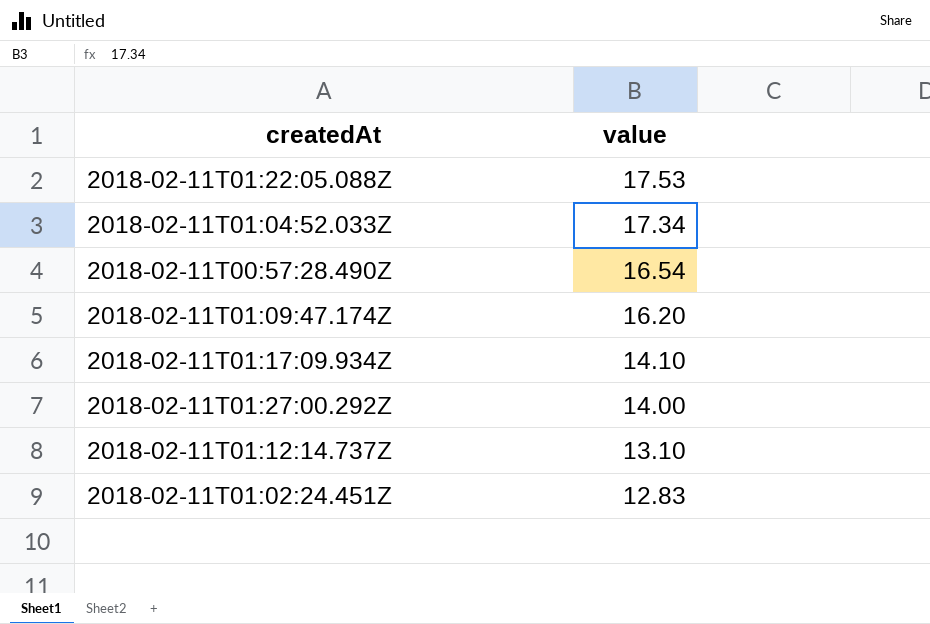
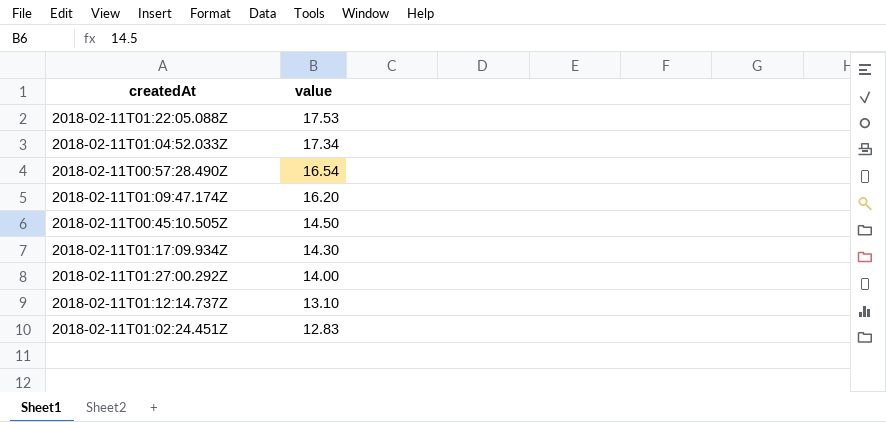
row 2018-02-11T00:45:10.505Z: none -> 14.50
2018-02-11T01:17:09.934Z | value: 14.10 -> 14.30

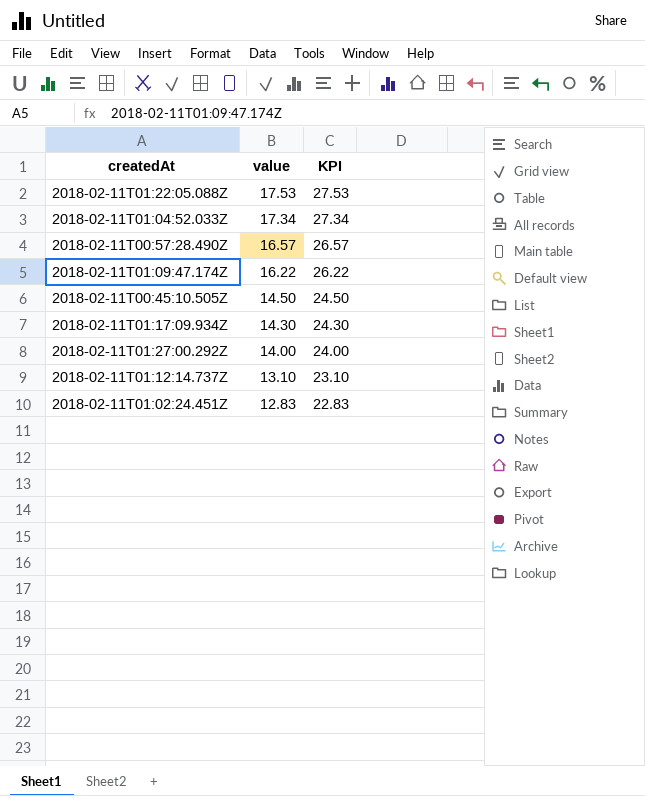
column KPI | formula: none -> [value] + 10
2018-02-11T00:57:28.490Z | value: 16.54 -> 16.57
2018-02-11T01:09:47.174Z | value: 16.20 -> 16.22

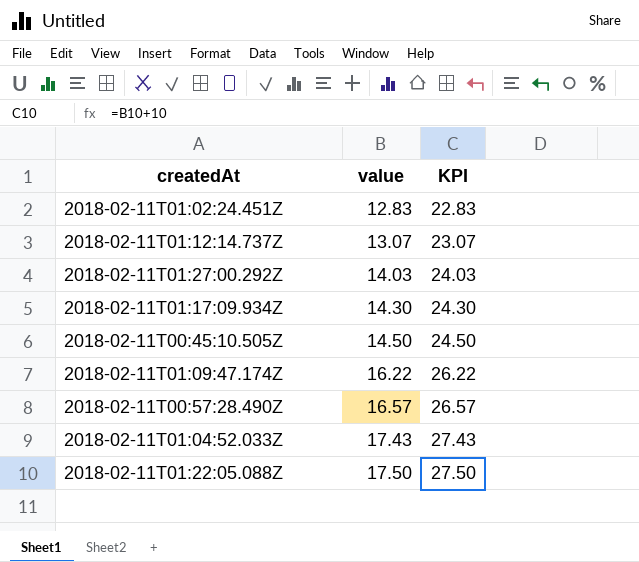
row order: value descending -> value ascending
2018-02-11T01:12:14.737Z | value: 13.10 -> 13.07
2018-02-11T01:12:14.737Z | KPI: 23.10 -> 23.07
2018-02-11T01:27:00.292Z | value: 14.00 -> 14.03
2018-02-11T01:27:00.292Z | KPI: 24.00 -> 24.03
2018-02-11T01:04:52.033Z | value: 17.34 -> 17.43
2018-02-11T01:04:52.033Z | KPI: 27.34 -> 27.43
2018-02-11T01:22:05.088Z | value: 17.53 -> 17.50
2018-02-11T01:22:05.088Z | KPI: 27.53 -> 27.50

